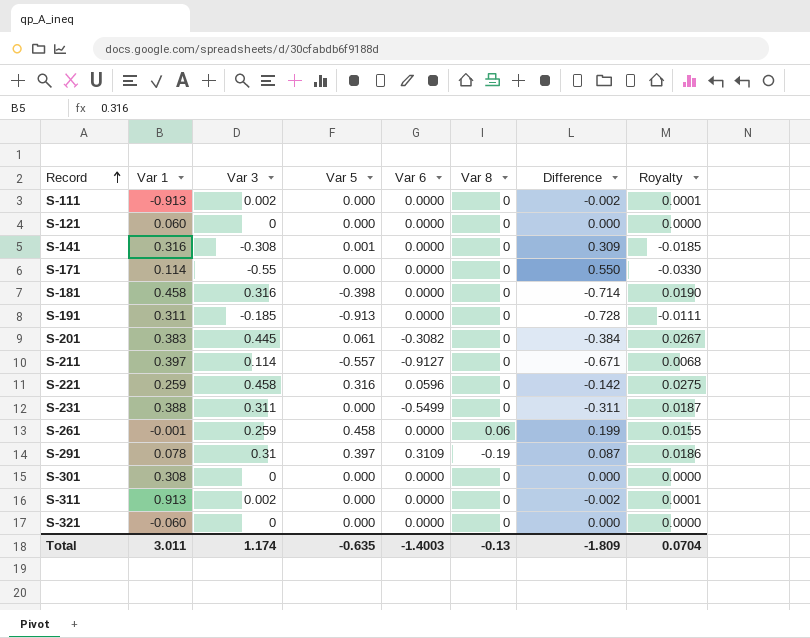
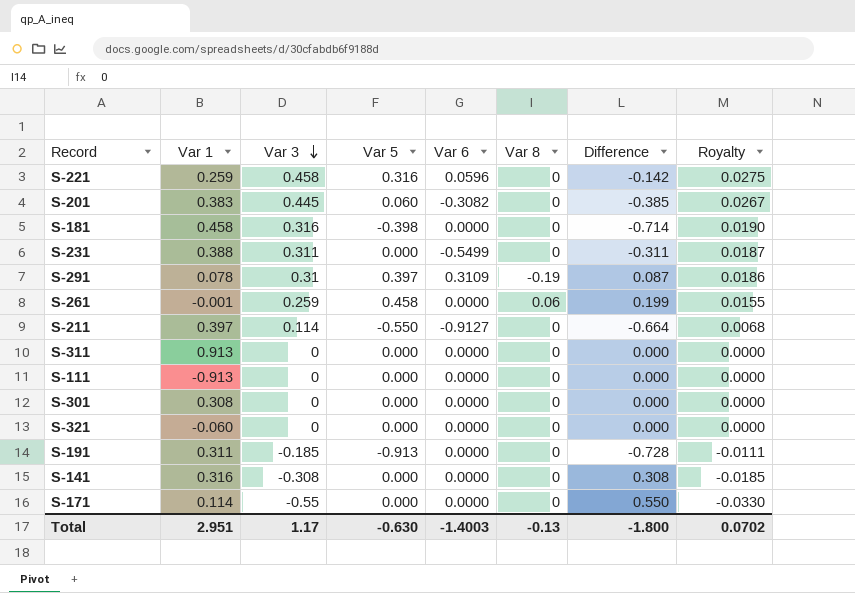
row order: Record ascending -> Var 3 descending
row S-121: 0.060 | 0 | 0.000 | 0.0000 | 0 | 0.000 | 0.0000 -> none
S-201 | Var 5: 0.061 -> 0.060
S-201 | Difference: -0.384 -> -0.385
S-211 | Var 5: -0.557 -> -0.550
S-211 | Difference: -0.671 -> -0.664
S-311 | Var 3: 0.002 -> 0
S-311 | Difference: -0.002 -> 0.000
S-311 | Royalty: 0.0001 -> 0.0000
S-111 | Var 3: 0.002 -> 0
S-111 | Difference: -0.002 -> 0.000
S-111 | Royalty: 0.0001 -> 0.0000
S-141 | Var 5: 0.001 -> 0.000
S-141 | Difference: 0.309 -> 0.308
Total | Var 1: 3.011 -> 2.951
Total | Var 3: 1.174 -> 1.17
Total | Var 5: -0.635 -> -0.630
Total | Difference: -1.809 -> -1.800
Total | Royalty: 0.0704 -> 0.0702

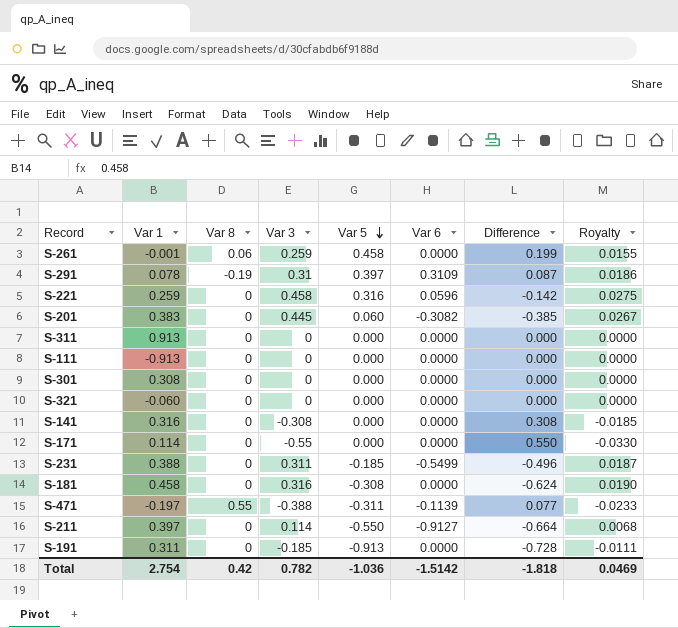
row order: Var 3 descending -> Var 5 descending
column Var 8 | position: 6 -> 3
S-231 | Var 5: 0.000 -> -0.185
S-231 | Difference: -0.311 -> -0.496
S-181 | Var 5: -0.398 -> -0.308
S-181 | Difference: -0.714 -> -0.624
row S-471: none -> -0.197 | 0.55 | -0.388 | -0.311 | -0.1139 | 0.077 | -0.0233
Total | Var 1: 2.951 -> 2.754
Total | Var 8: -0.13 -> 0.42
Total | Var 3: 1.17 -> 0.782
Total | Var 5: -0.630 -> -1.036
Total | Var 6: -1.4003 -> -1.5142
Total | Difference: -1.800 -> -1.818
Total | Royalty: 0.0702 -> 0.0469

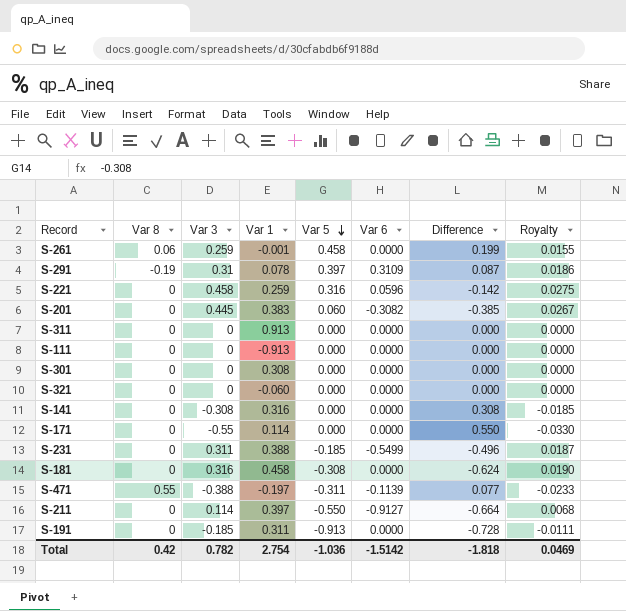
column Var 1 | position: 2 -> 4

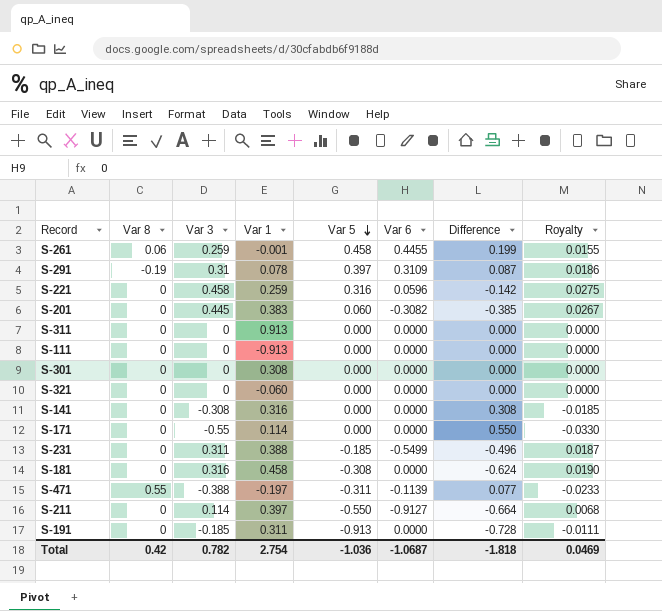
S-261 | Var 6: 0.0000 -> 0.4455
Total | Var 6: -1.5142 -> -1.0687

